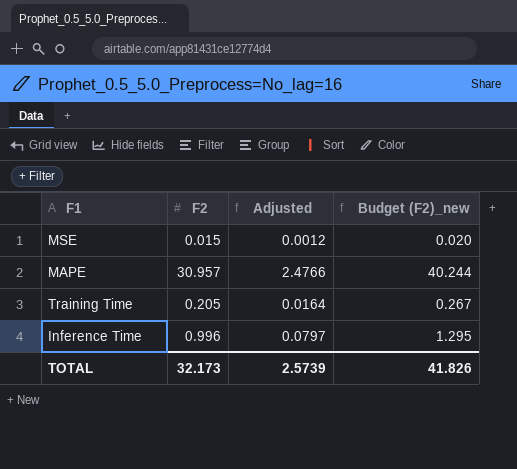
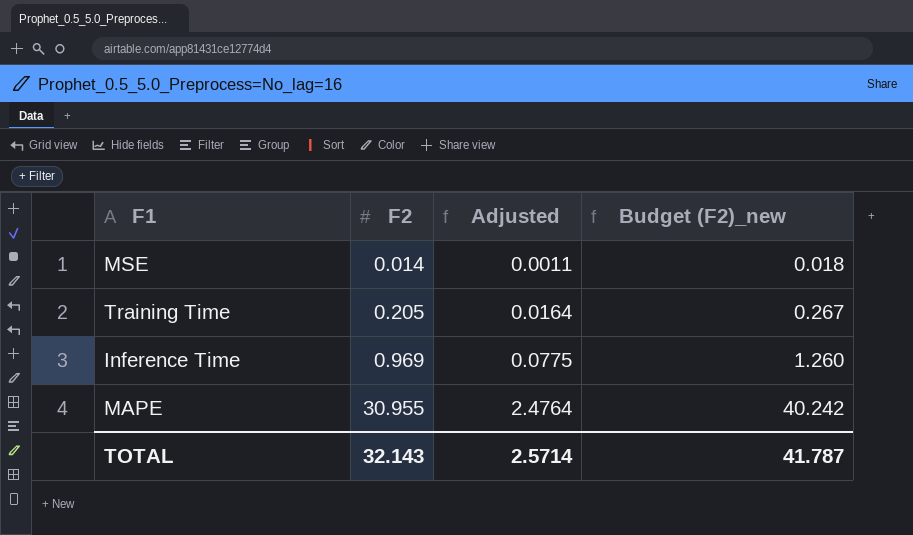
row order: none -> F2 ascending
MSE | F2: 0.015 -> 0.014
MSE | Adjusted: 0.0012 -> 0.0011
MSE | Budget (F2)_new: 0.020 -> 0.018
Inference Time | F2: 0.996 -> 0.969
Inference Time | Adjusted: 0.0797 -> 0.0775
Inference Time | Budget (F2)_new: 1.295 -> 1.260
MAPE | F2: 30.957 -> 30.955
MAPE | Adjusted: 2.4766 -> 2.4764
MAPE | Budget (F2)_new: 40.244 -> 40.242
TOTAL | F2: 32.173 -> 32.143
TOTAL | Adjusted: 2.5739 -> 2.5714
TOTAL | Budget (F2)_new: 41.826 -> 41.787

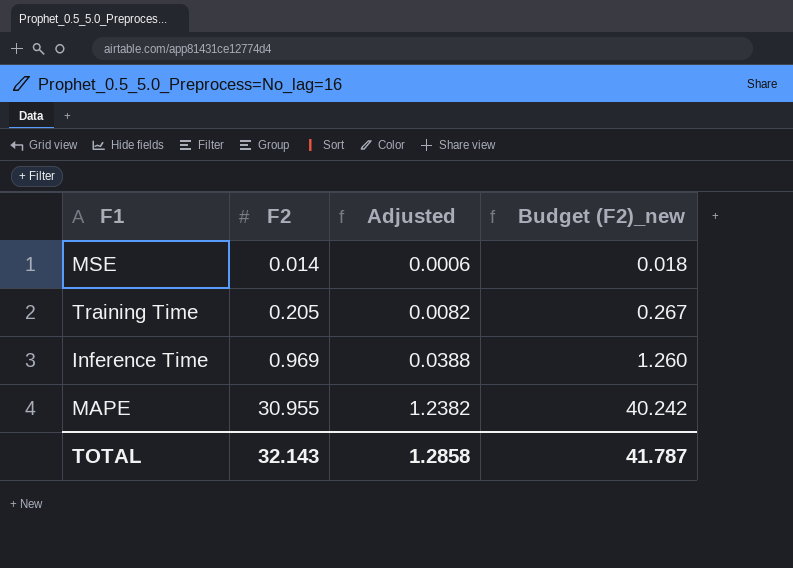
column Adjusted | formula: [F2] * 0.08 -> [F2] * 0.04
TOTAL | Adjusted: 2.5714 -> 1.2858

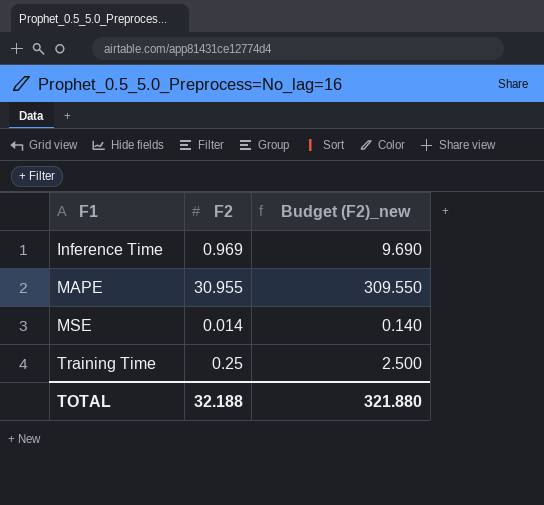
row order: F2 ascending -> F1 ascending
column Adjusted | formula: [F2] * 0.04 -> none
column Budget (F2)_new | formula: [F2] * 1.3 -> [F2] * 10
Training Time | F2: 0.205 -> 0.25
TOTAL | F2: 32.143 -> 32.188
TOTAL | Budget (F2)_new: 41.787 -> 321.880

